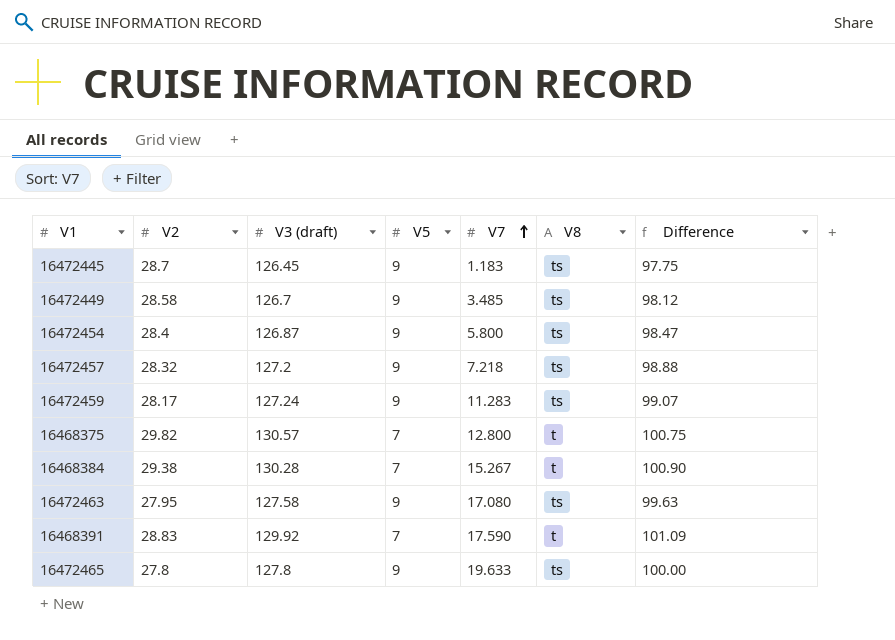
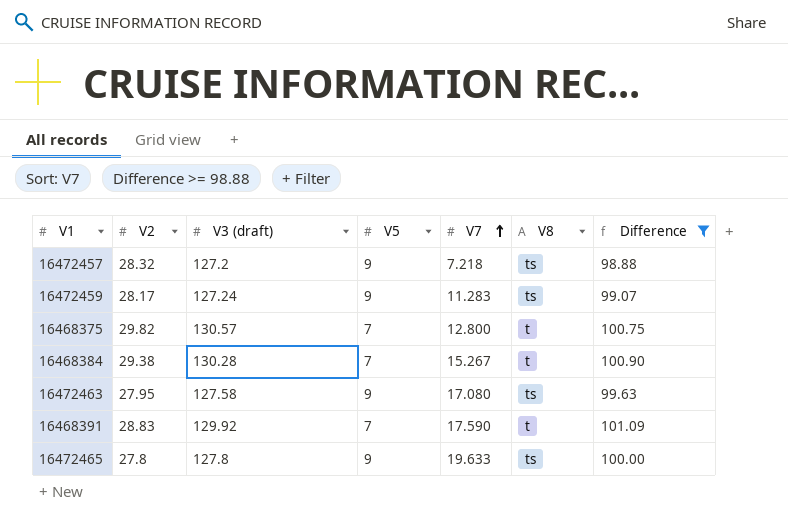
filter: none -> Difference >= 98.88

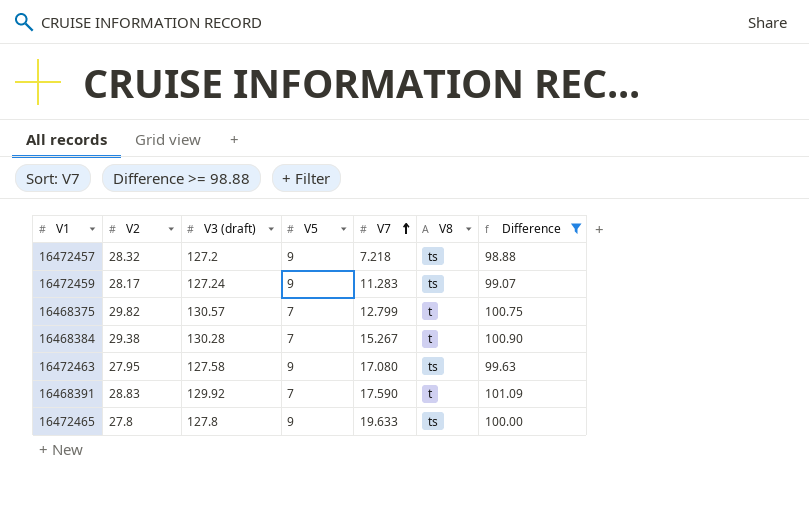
16468375 | V7: 12.800 -> 12.799

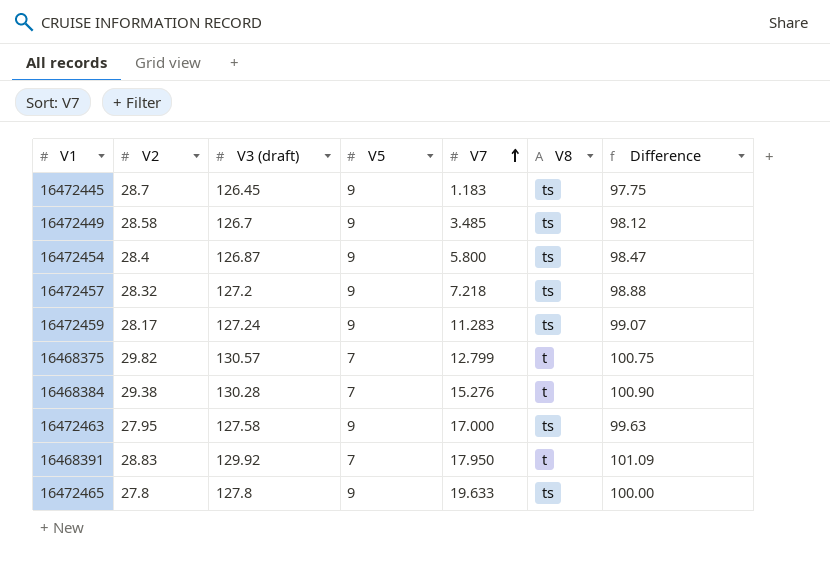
filter: Difference >= 98.88 -> none
16468384 | V7: 15.267 -> 15.276
16472463 | V7: 17.080 -> 17.000
16468391 | V7: 17.590 -> 17.950

